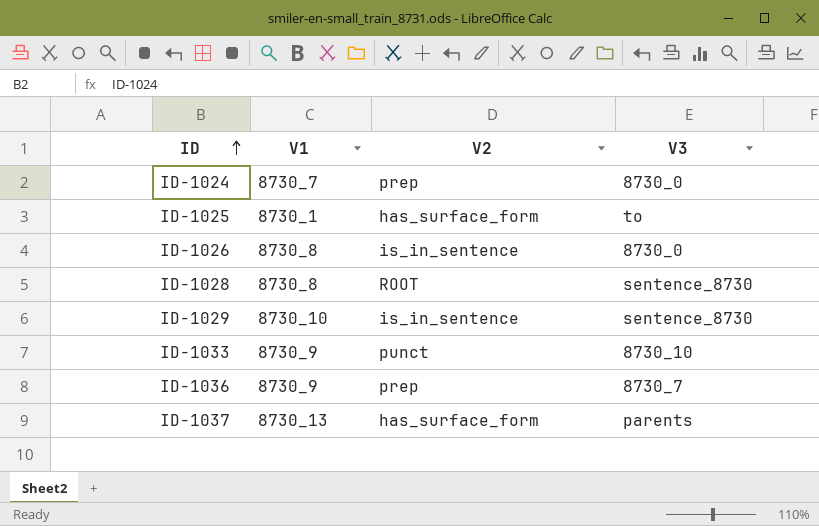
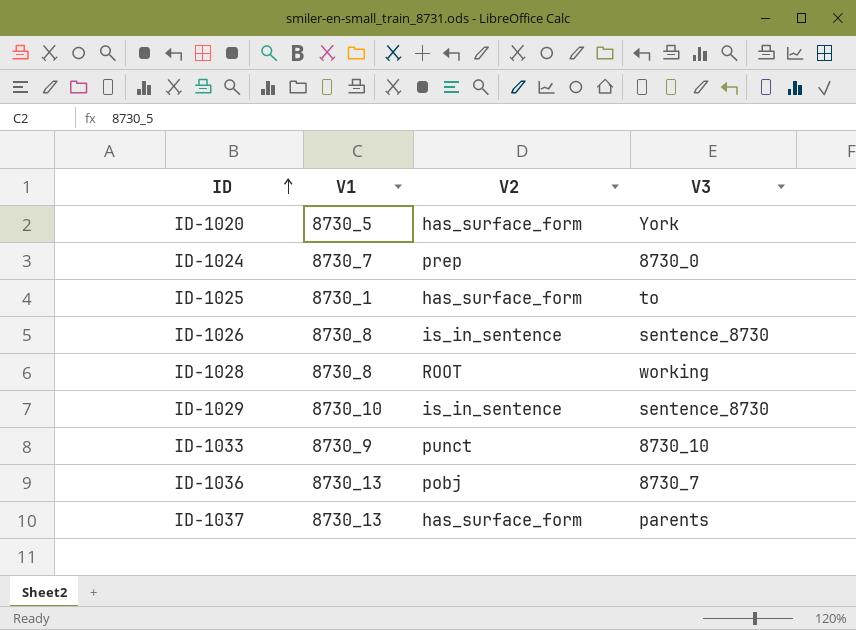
row ID-1020: none -> 8730_5 | has_surface_form | York
ID-1026 | V3: 8730_0 -> sentence_8730
ID-1028 | V3: sentence_8730 -> working
ID-1036 | V1: 8730_9 -> 8730_13
ID-1036 | V2: prep -> pobj

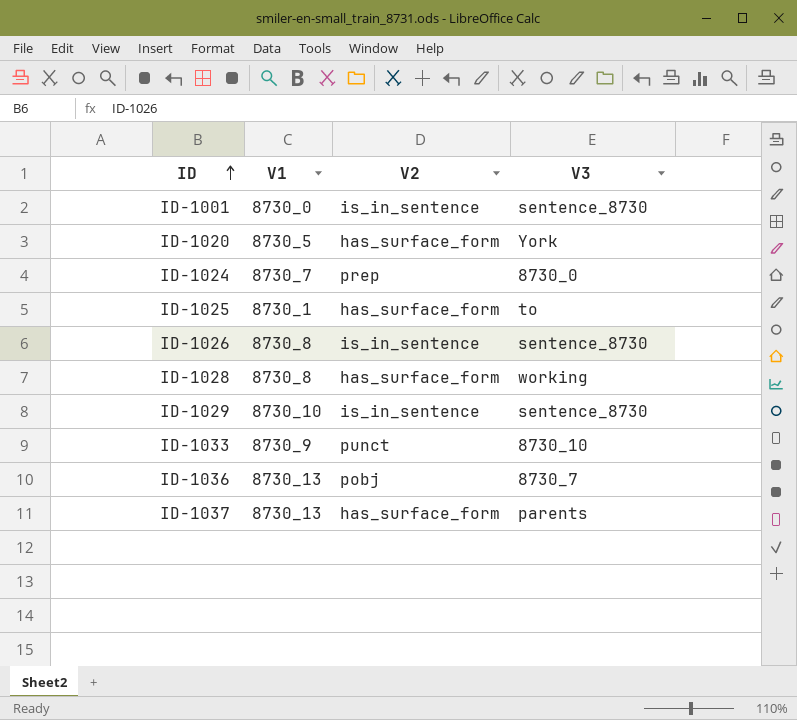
row ID-1001: none -> 8730_0 | is_in_sentence | sentence_8730
ID-1028 | V2: ROOT -> has_surface_form

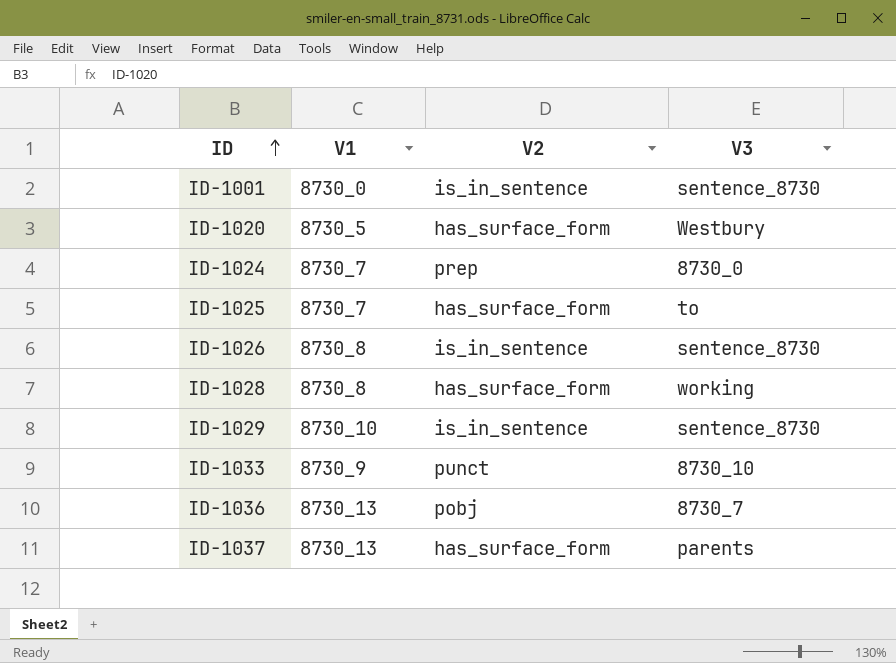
ID-1020 | V3: York -> Westbury
ID-1025 | V1: 8730_1 -> 8730_7

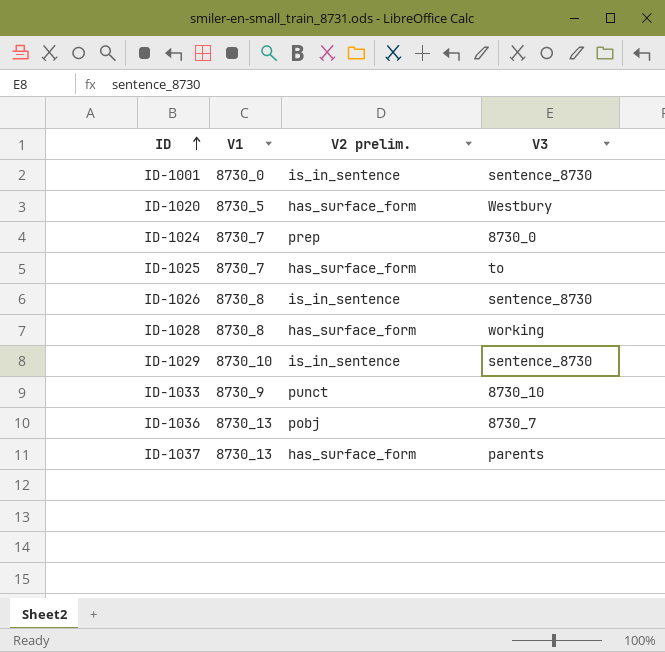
column name: V2 -> V2 prelim.

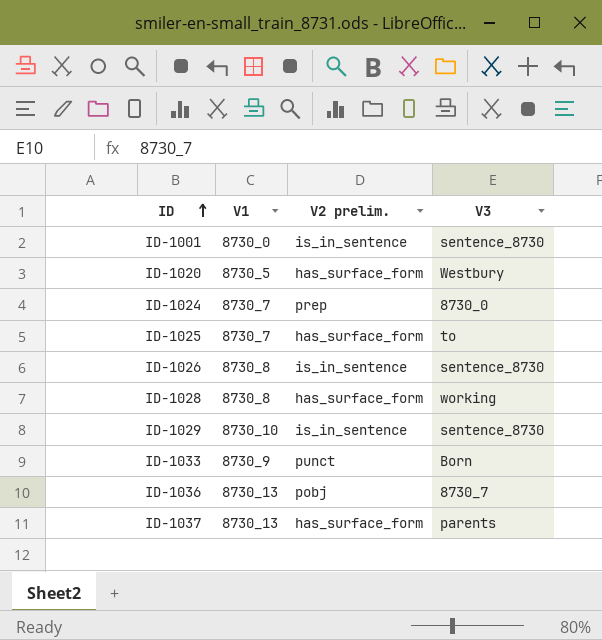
ID-1033 | V3: 8730_10 -> Born

